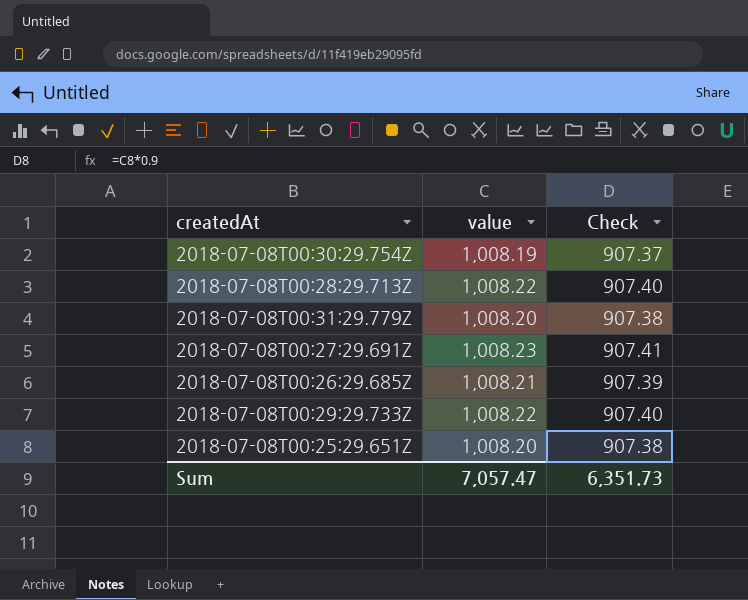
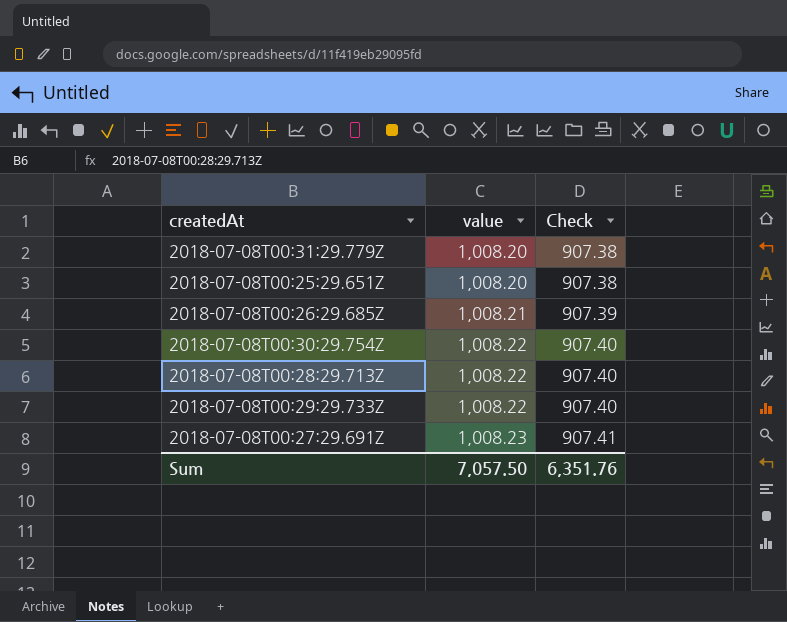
row order: none -> value ascending
2018-07-08T00:30:29.754Z | value: 1,008.19 -> 1,008.22
2018-07-08T00:30:29.754Z | Check: 907.37 -> 907.40
Sum | value: 7,057.47 -> 7,057.50
Sum | Check: 6,351.73 -> 6,351.76

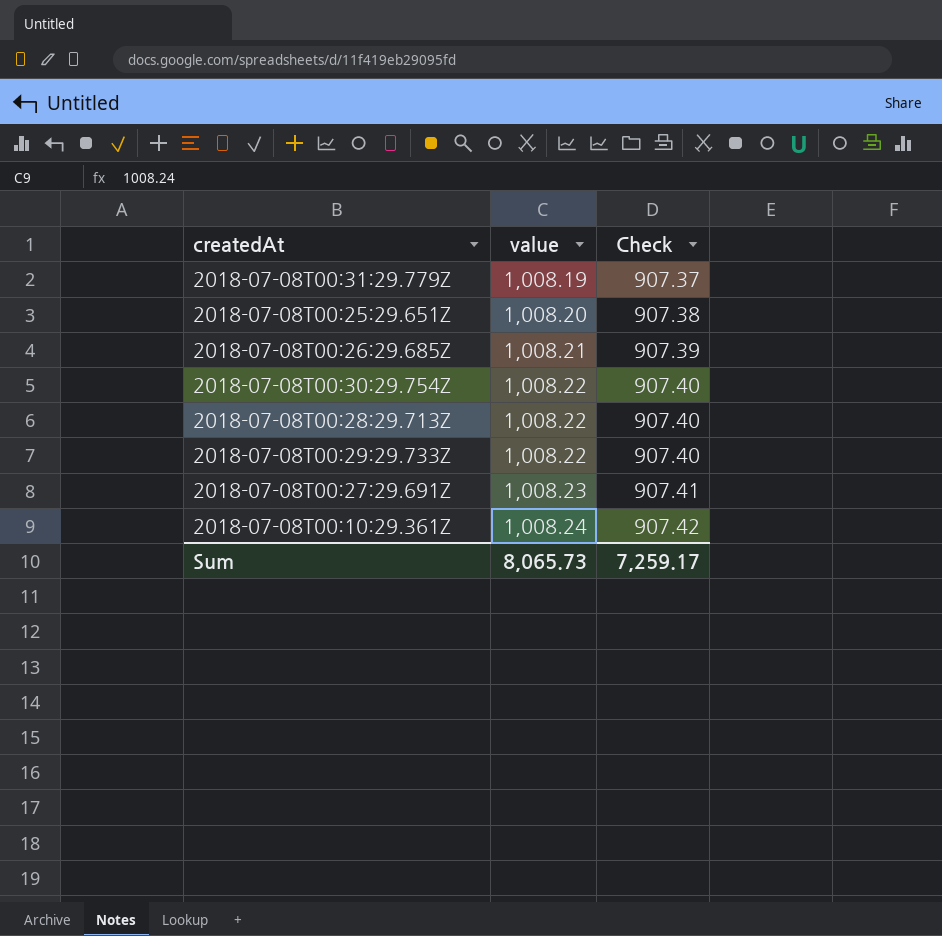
2018-07-08T00:31:29.779Z | value: 1,008.20 -> 1,008.19
2018-07-08T00:31:29.779Z | Check: 907.38 -> 907.37
row 2018-07-08T00:10:29.361Z: none -> 1,008.24 | 907.42
Sum | value: 7,057.50 -> 8,065.73
Sum | Check: 6,351.76 -> 7,259.17

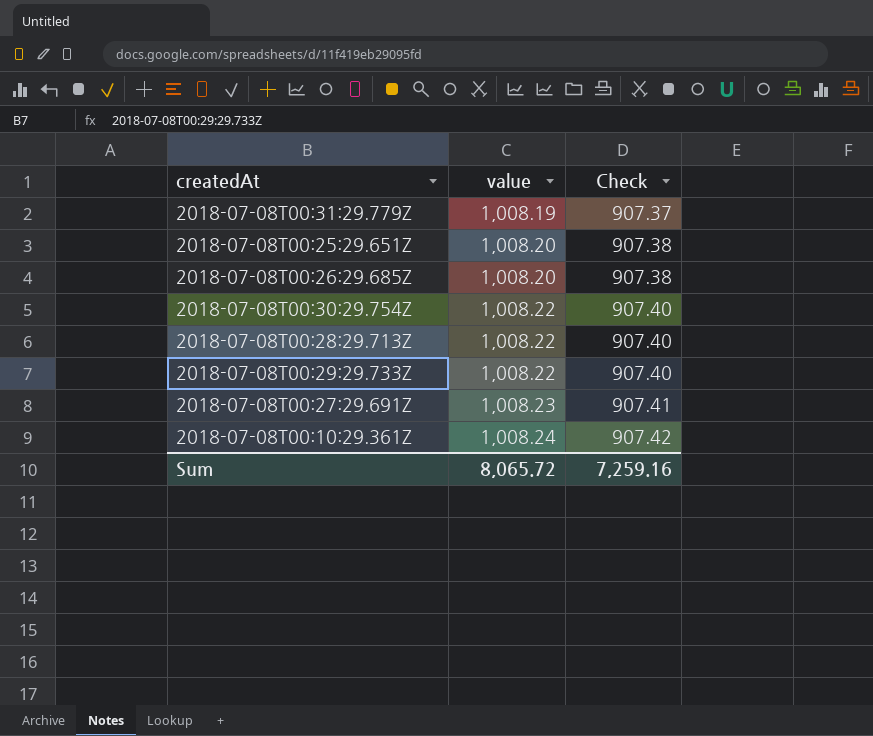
2018-07-08T00:26:29.685Z | value: 1,008.21 -> 1,008.20
2018-07-08T00:26:29.685Z | Check: 907.39 -> 907.38
Sum | value: 8,065.73 -> 8,065.72
Sum | Check: 7,259.17 -> 7,259.16

